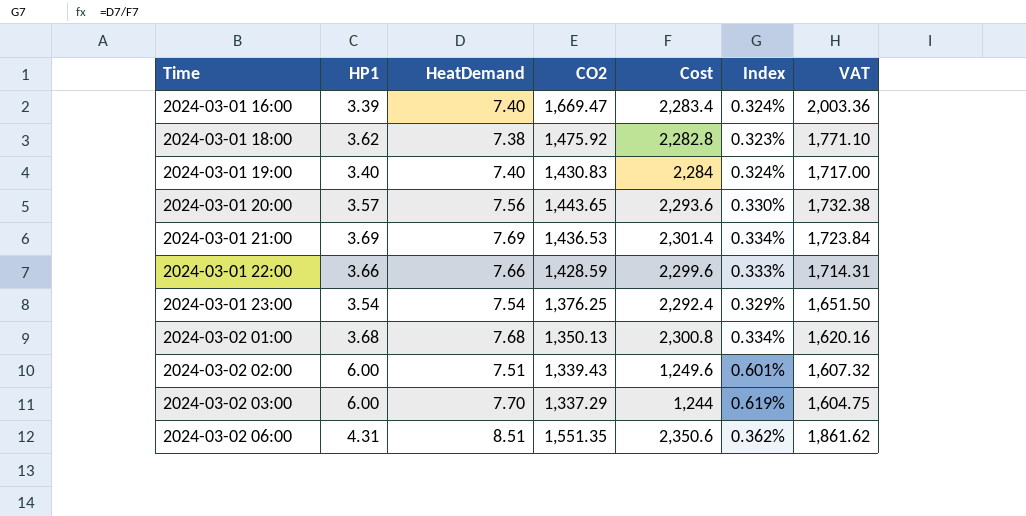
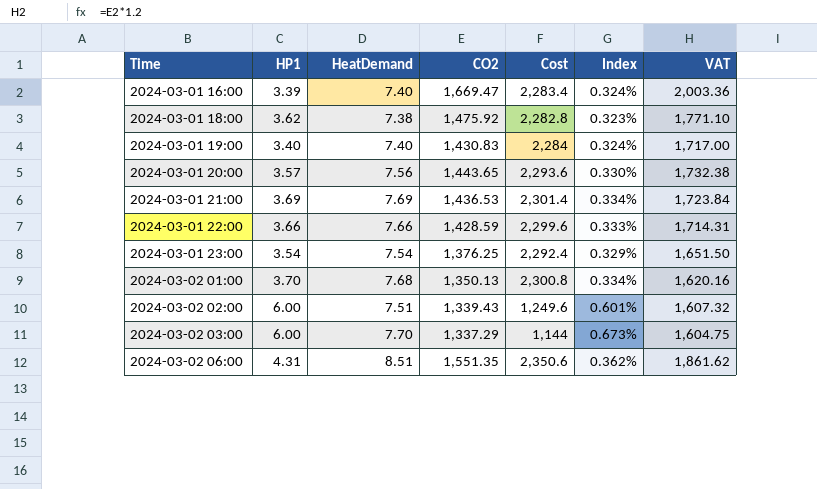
2024-03-02 01:00 | HP1: 3.68 -> 3.70
2024-03-02 03:00 | Cost: 1,244 -> 1,144
2024-03-02 03:00 | Index: 0.619% -> 0.673%

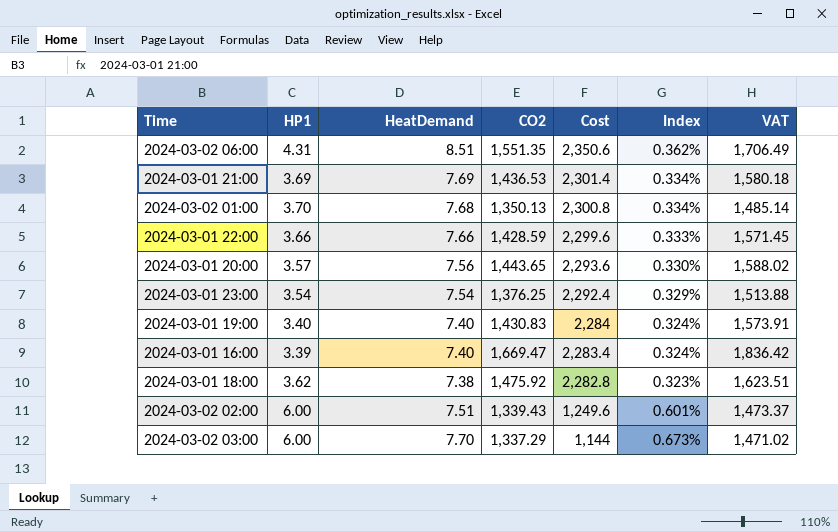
row order: Time ascending -> Cost descending
column VAT | formula: [CO2] * 1.2 -> [CO2] * 1.1

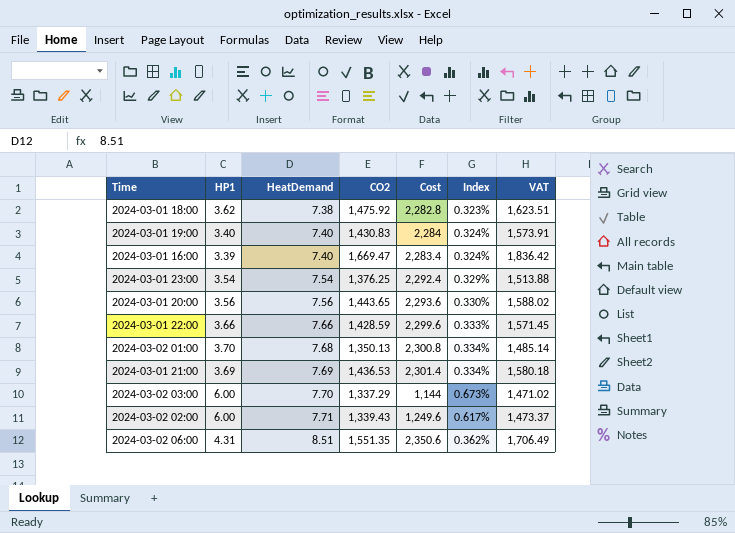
row order: Cost descending -> HeatDemand ascending
2024-03-01 20:00 | HP1: 3.57 -> 3.56
2024-03-02 02:00 | HeatDemand: 7.51 -> 7.71
2024-03-02 02:00 | Index: 0.601% -> 0.617%

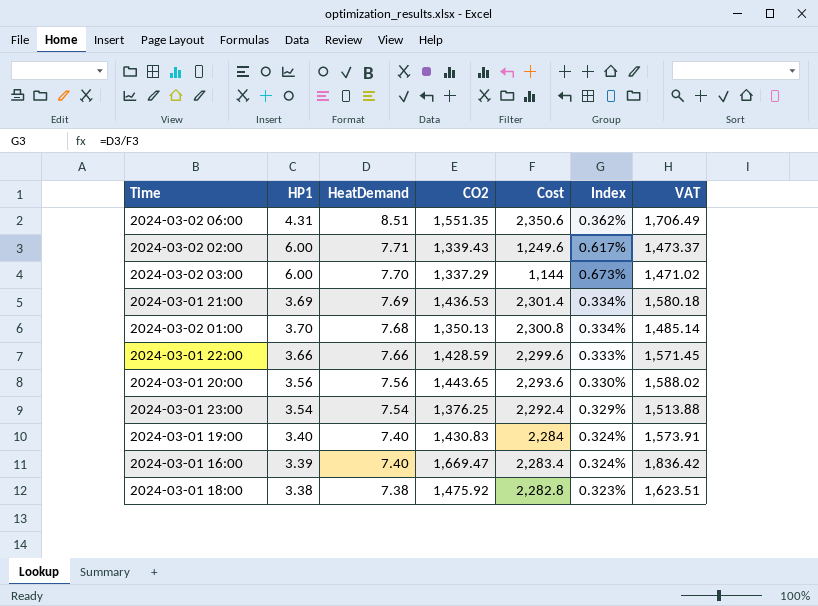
row order: HeatDemand ascending -> HeatDemand descending
2024-03-01 18:00 | HP1: 3.62 -> 3.38

